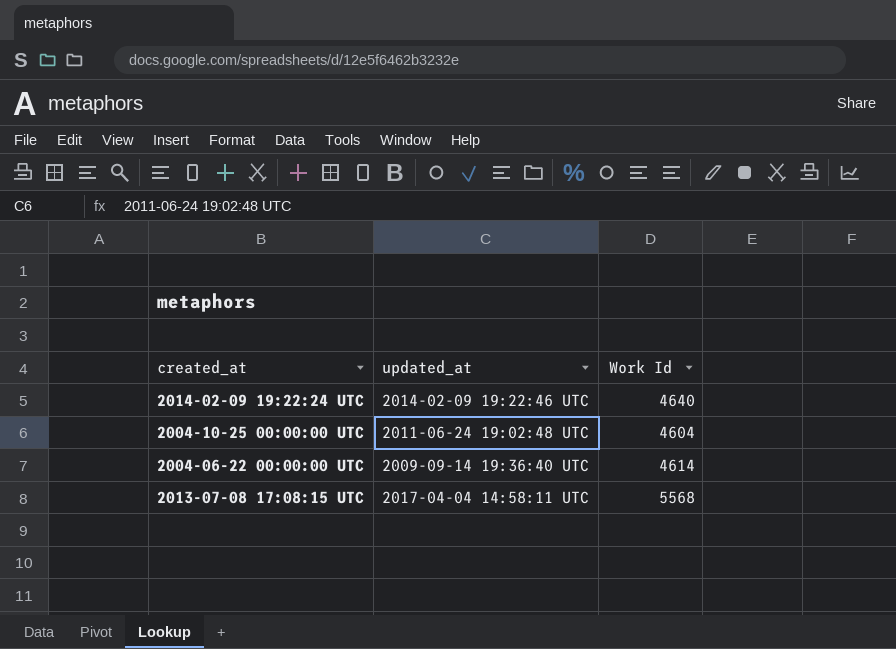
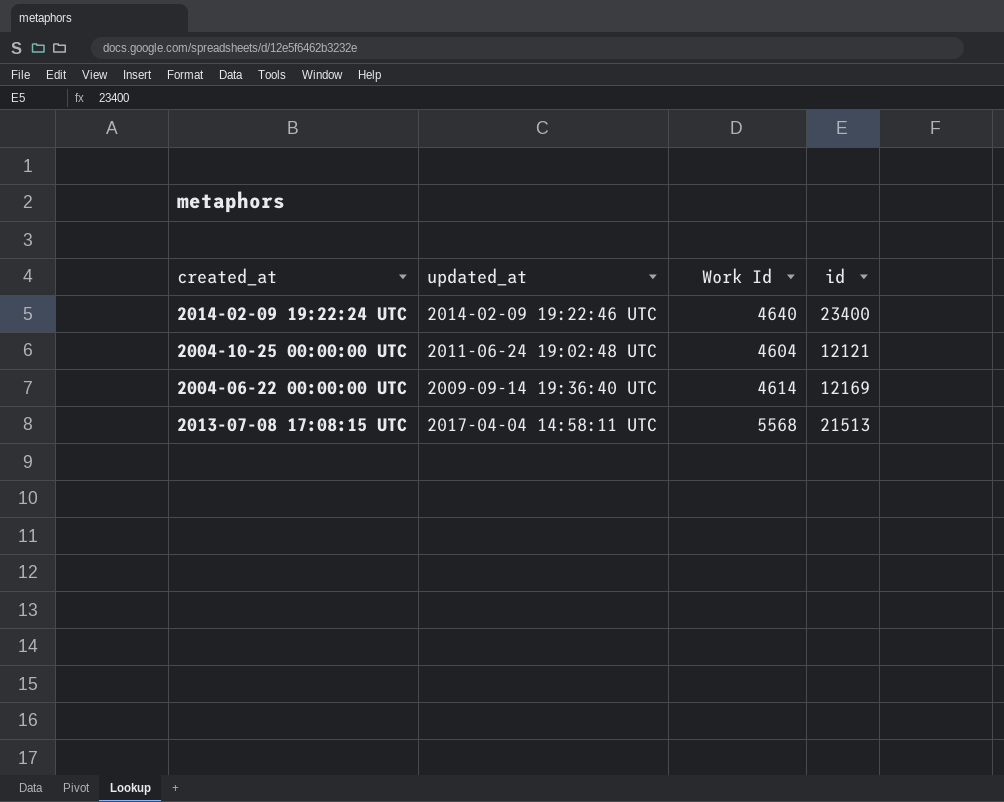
column id | position: none -> 4

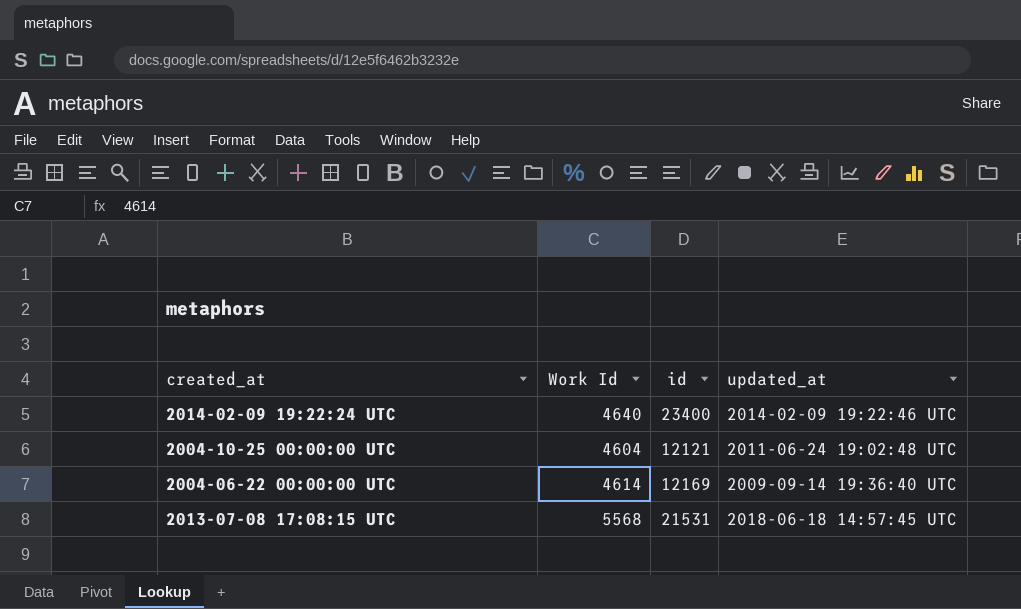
column updated_at | position: 2 -> 4
2013-07-08 17:08:15 UTC | id: 21513 -> 21531
2013-07-08 17:08:15 UTC | updated_at: 2017-04-04 14:58:11 UTC -> 2018-06-18 14:57:45 UTC

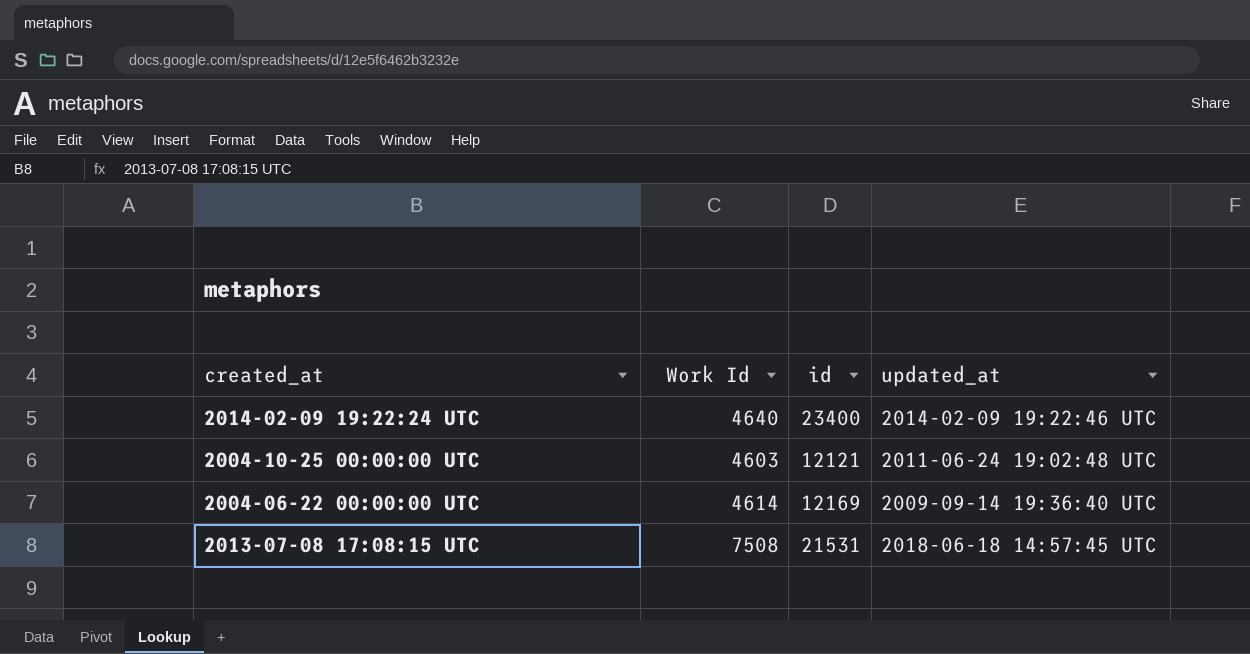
2004-10-25 00:00:00 UTC | Work Id: 4604 -> 4603
2013-07-08 17:08:15 UTC | Work Id: 5568 -> 7508

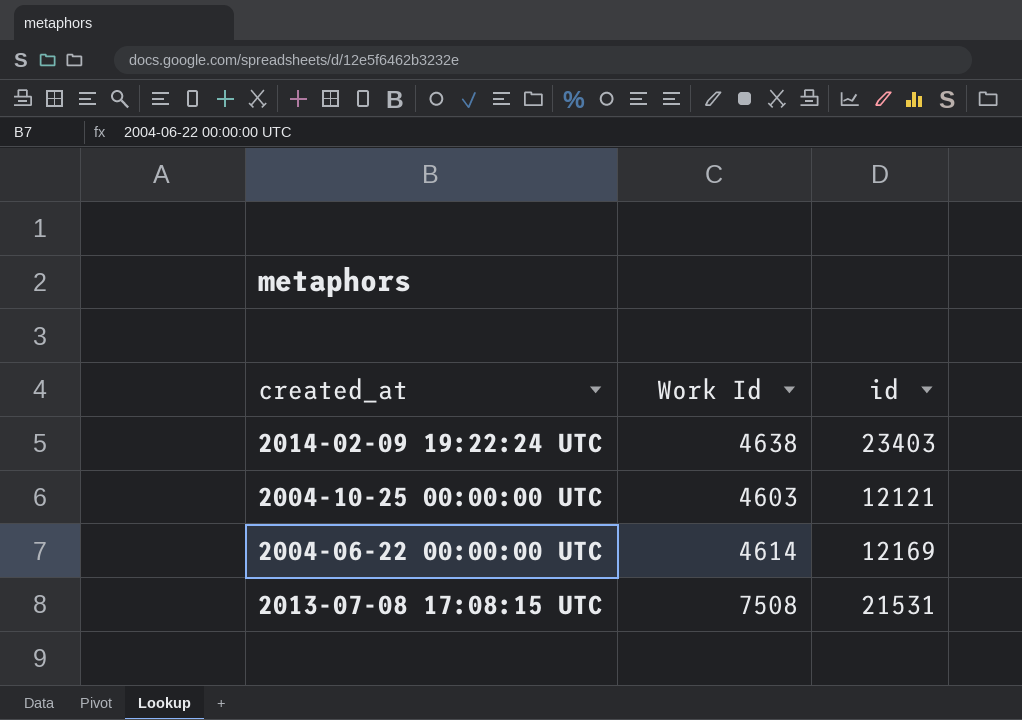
column updated_at | position: 4 -> none
2014-02-09 19:22:24 UTC | Work Id: 4640 -> 4638
2014-02-09 19:22:24 UTC | id: 23400 -> 23403

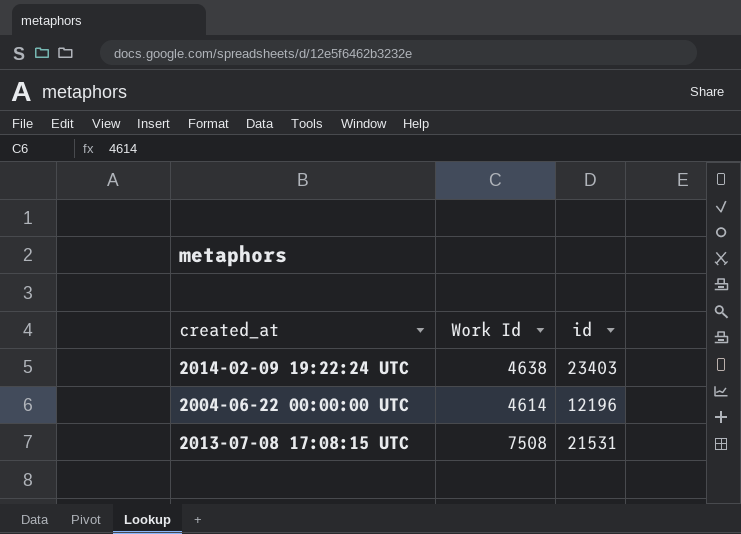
row 2004-10-25 00:00:00 UTC: 4603 | 12121 -> none
2004-06-22 00:00:00 UTC | id: 12169 -> 12196

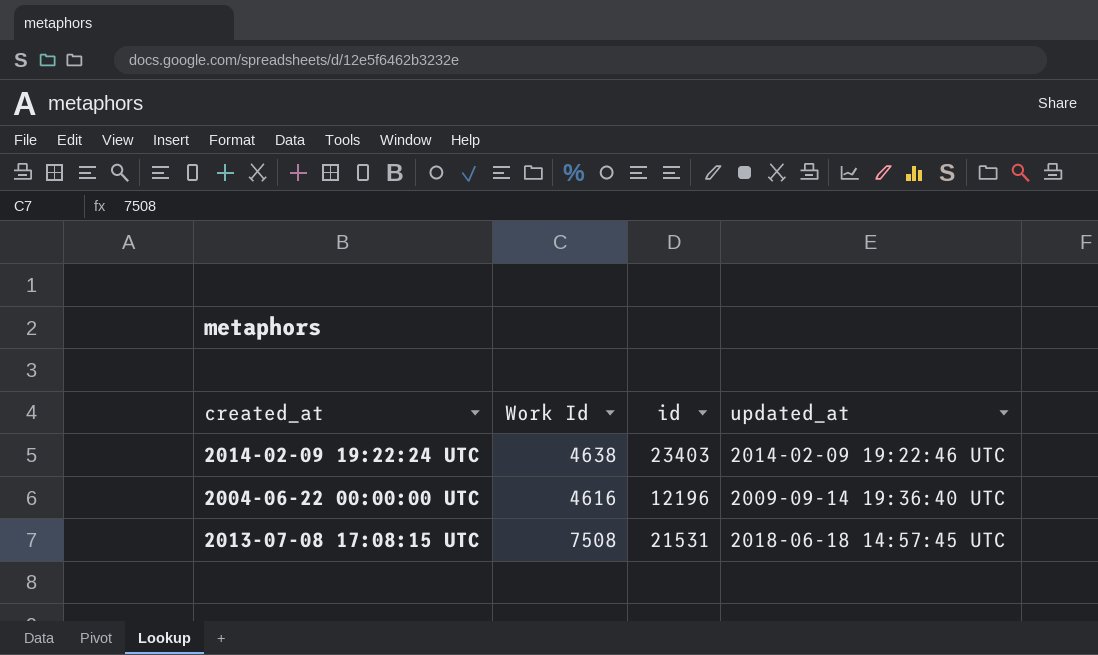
column updated_at | position: none -> 4
2004-06-22 00:00:00 UTC | Work Id: 4614 -> 4616

